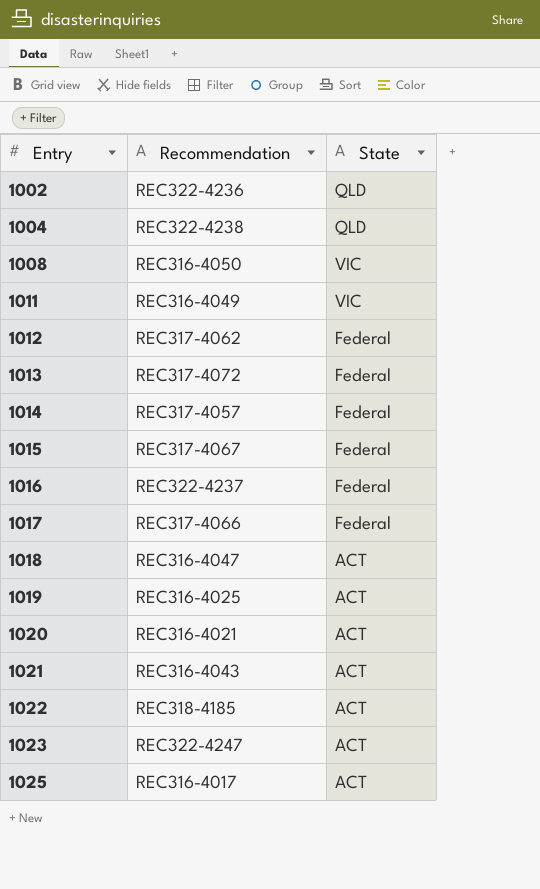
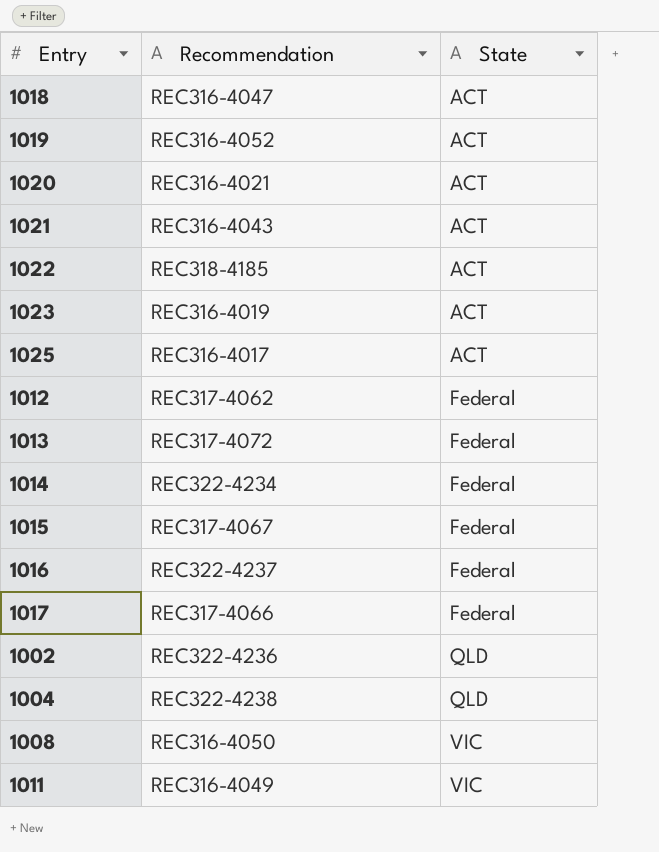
row order: Entry ascending -> State ascending
1019 | Recommendation: REC316-4025 -> REC316-4052
1023 | Recommendation: REC322-4247 -> REC316-4019
1014 | Recommendation: REC317-4057 -> REC322-4234

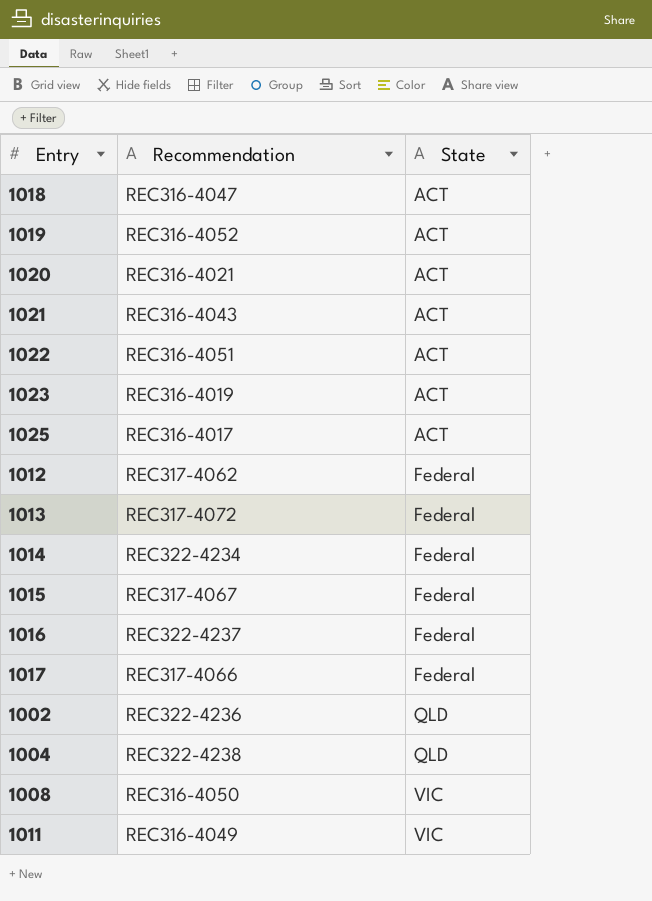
1022 | Recommendation: REC318-4185 -> REC316-4051

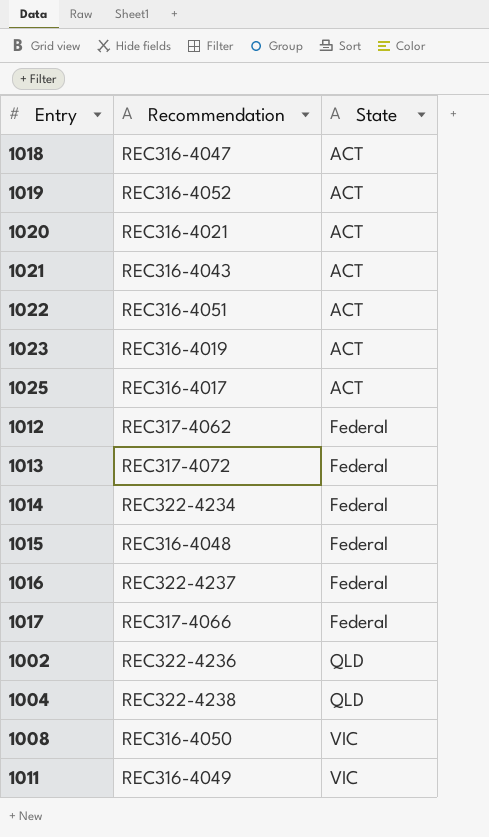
1015 | Recommendation: REC317-4067 -> REC316-4048

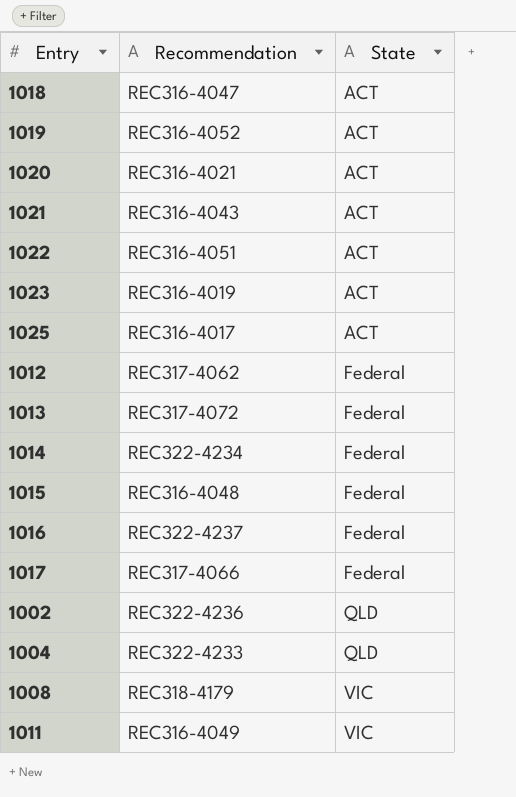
1004 | Recommendation: REC322-4238 -> REC322-4233
1008 | Recommendation: REC316-4050 -> REC318-4179

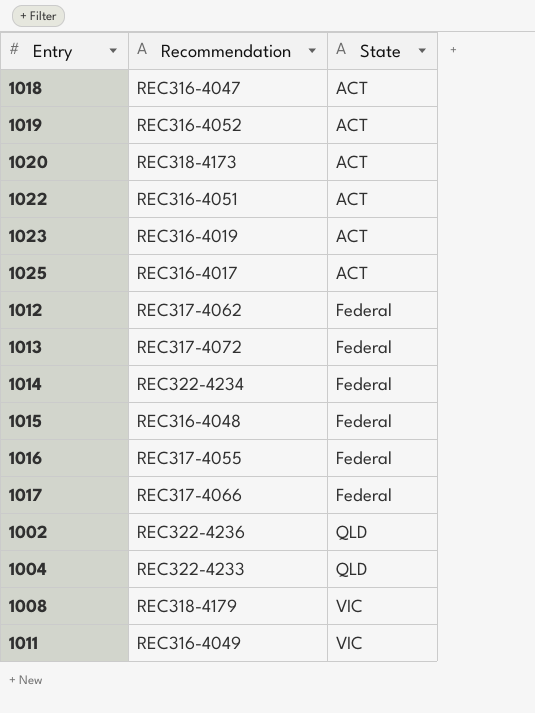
row 1021: REC316-4043 | ACT -> none
1020 | Recommendation: REC316-4021 -> REC318-4173
1016 | Recommendation: REC322-4237 -> REC317-4055

